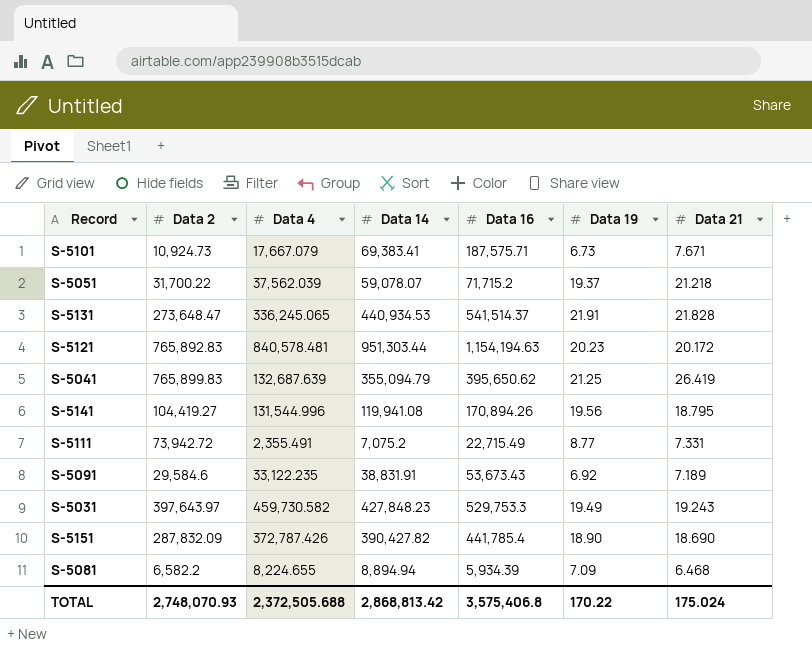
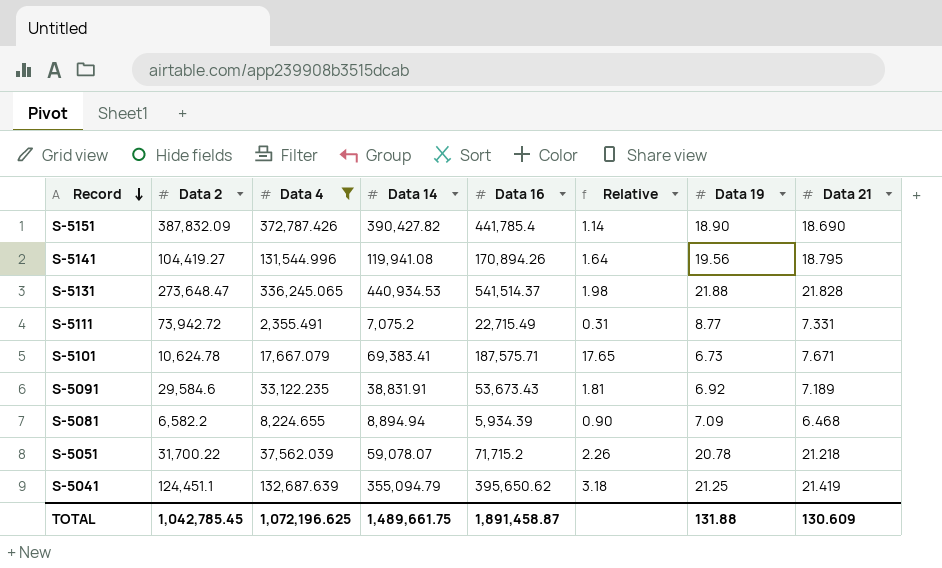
filter: none -> Data 4 <= 372,787.426
row order: none -> Record descending
column Relative | formula: none -> [Data 16] / [Data 2]
S-5151 | Data 2: 287,832.09 -> 387,832.09
S-5131 | Data 19: 21.91 -> 21.88
S-5101 | Data 2: 10,924.73 -> 10,624.78
S-5051 | Data 19: 19.37 -> 20.78
S-5041 | Data 2: 765,899.83 -> 124,451.1
S-5041 | Data 21: 26.419 -> 21.419
TOTAL | Data 2: 2,748,070.93 -> 1,042,785.45
TOTAL | Data 4: 2,372,505.688 -> 1,072,196.625
TOTAL | Data 14: 2,868,813.42 -> 1,489,661.75
TOTAL | Data 16: 3,575,406.8 -> 1,891,458.87
TOTAL | Data 19: 170.22 -> 131.88
TOTAL | Data 21: 175.024 -> 130.609

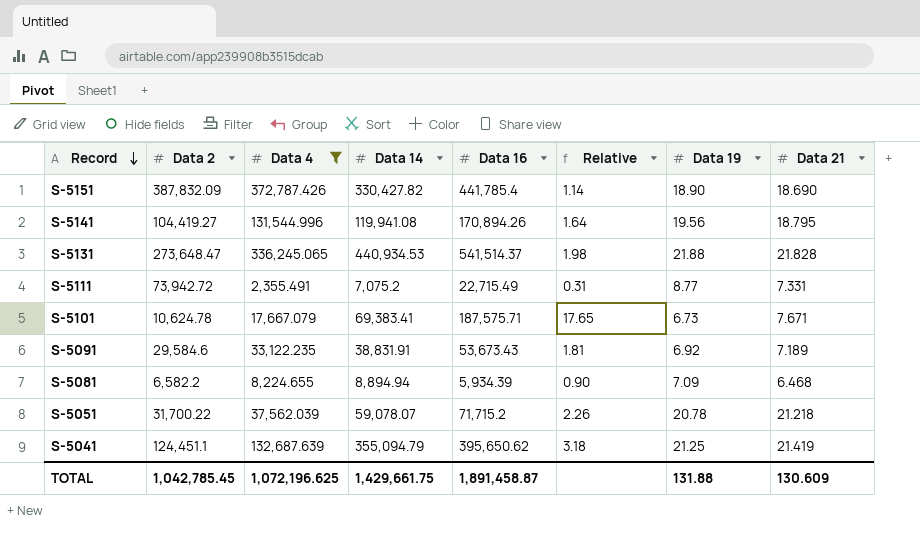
S-5151 | Data 14: 390,427.82 -> 330,427.82
TOTAL | Data 14: 1,489,661.75 -> 1,429,661.75

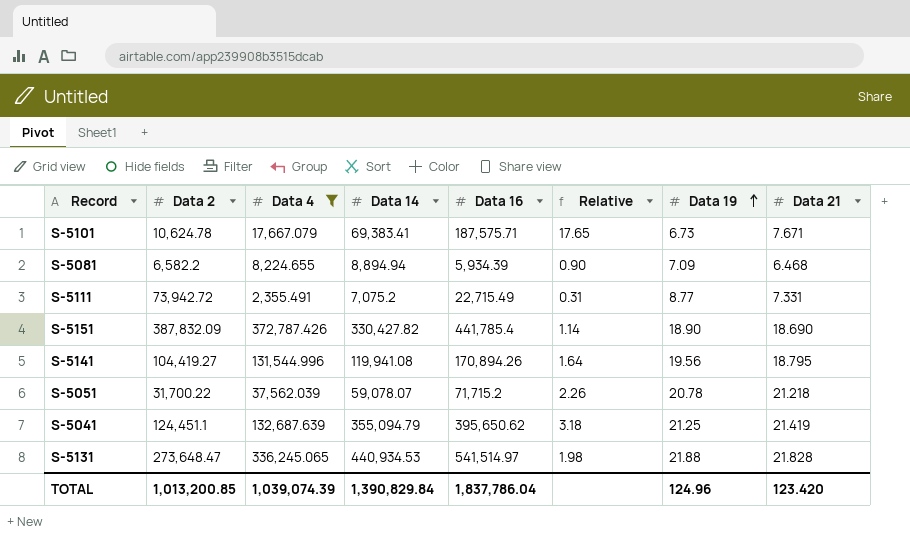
row order: Record descending -> Data 19 ascending
row S-5091: 29,584.6 | 33,122.235 | 38,831.91 | 53,673.43 | 1.81 | 6.92 | 7.189 -> none
S-5131 | Data 16: 541,514.37 -> 541,514.97
TOTAL | Data 2: 1,042,785.45 -> 1,013,200.85
TOTAL | Data 4: 1,072,196.625 -> 1,039,074.39
TOTAL | Data 14: 1,429,661.75 -> 1,390,829.84
TOTAL | Data 16: 1,891,458.87 -> 1,837,786.04
TOTAL | Data 19: 131.88 -> 124.96
TOTAL | Data 21: 130.609 -> 123.420

